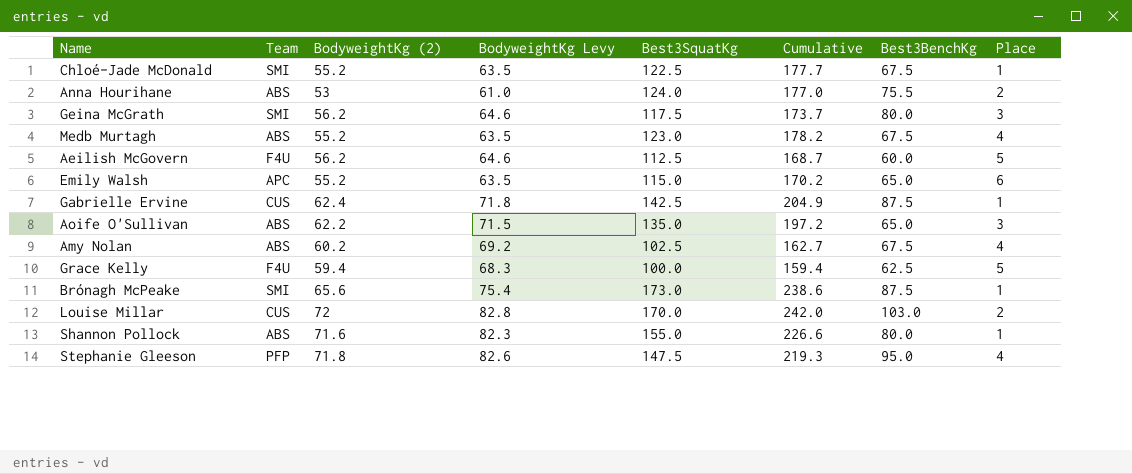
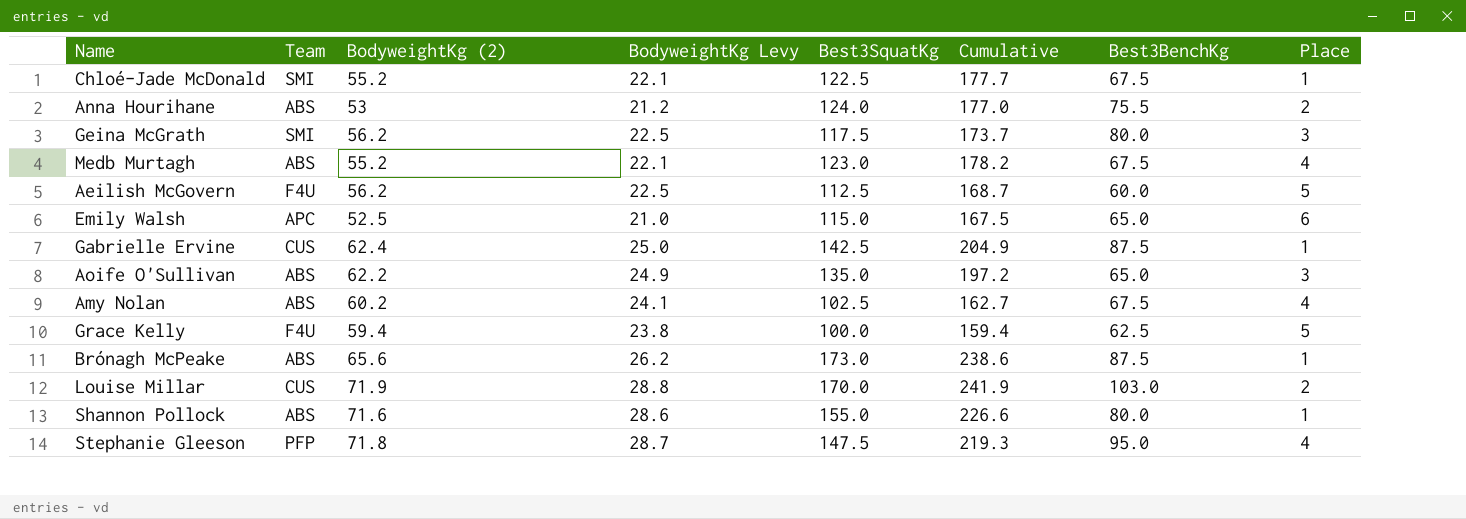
column BodyweightKg Levy | formula: [BodyweightKg (2)] * 1.15 -> [BodyweightKg (2)] * 0.4
Emily Walsh | BodyweightKg (2): 55.2 -> 52.5
Emily Walsh | Cumulative: 170.2 -> 167.5
Brónagh McPeake | Team: SMI -> ABS
Louise Millar | BodyweightKg (2): 72 -> 71.9
Louise Millar | Cumulative: 242.0 -> 241.9

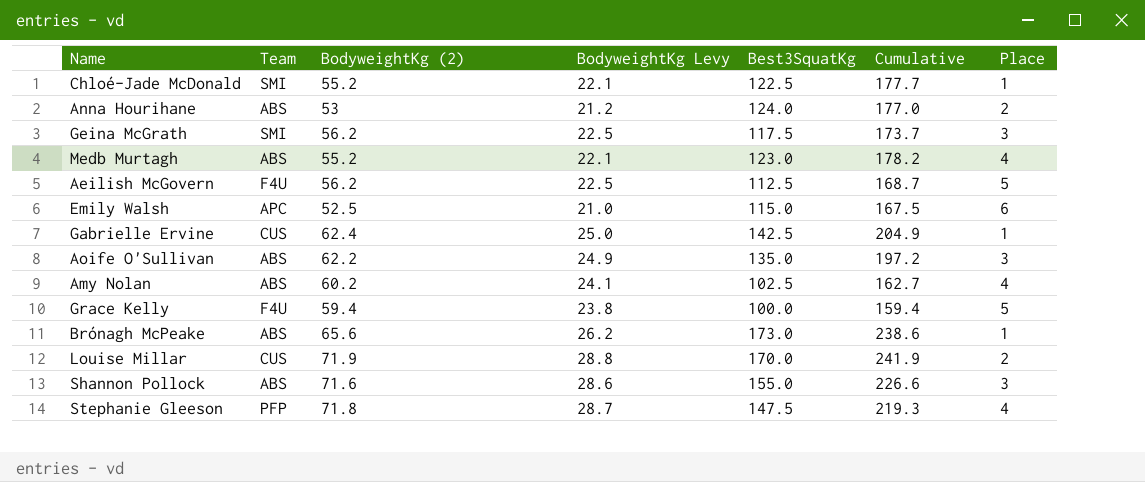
column Best3BenchKg | position: 7 -> none
Shannon Pollock | Place: 1 -> 3

